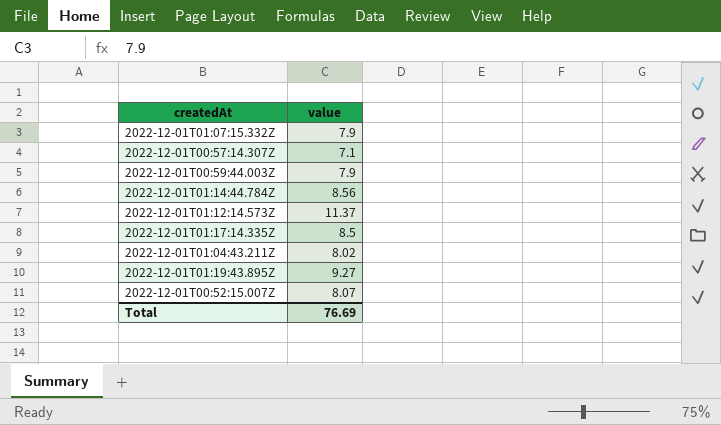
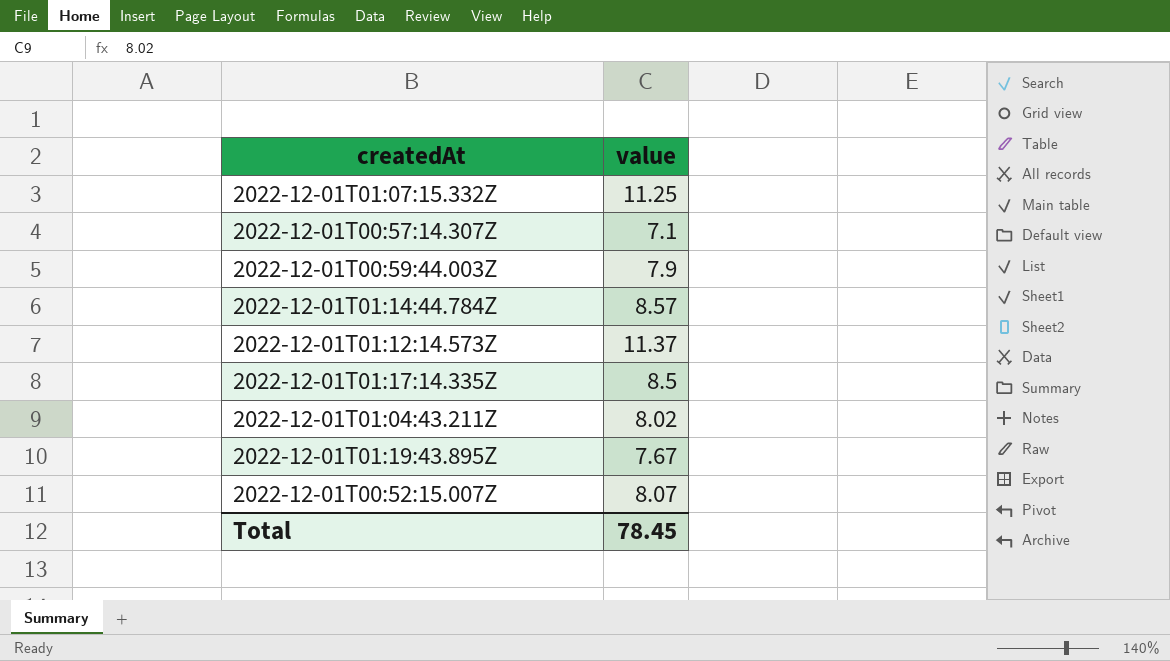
2022-12-01T01:07:15.332Z | value: 7.9 -> 11.25
2022-12-01T01:14:44.784Z | value: 8.56 -> 8.57
2022-12-01T01:19:43.895Z | value: 9.27 -> 7.67
Total | value: 76.69 -> 78.45

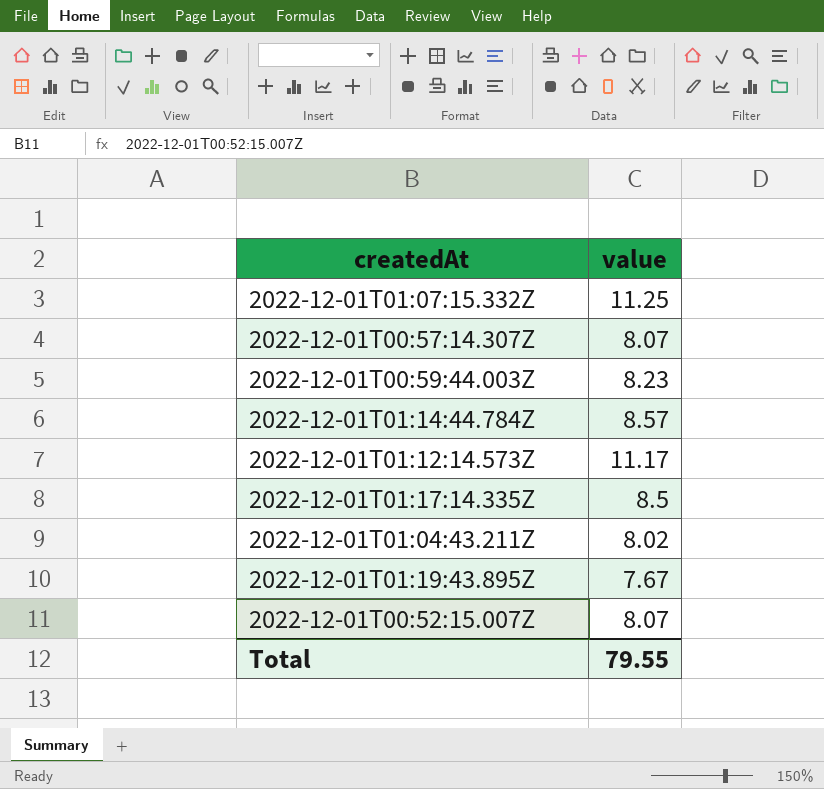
2022-12-01T00:57:14.307Z | value: 7.1 -> 8.07
2022-12-01T00:59:44.003Z | value: 7.9 -> 8.23
2022-12-01T01:12:14.573Z | value: 11.37 -> 11.17
Total | value: 78.45 -> 79.55

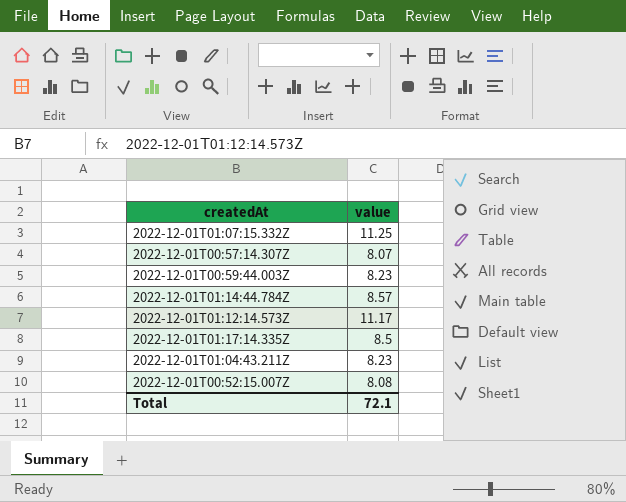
row 2022-12-01T01:19:43.895Z: 7.67 -> none
2022-12-01T01:04:43.211Z | value: 8.02 -> 8.23
2022-12-01T00:52:15.007Z | value: 8.07 -> 8.08
Total | value: 79.55 -> 72.1

